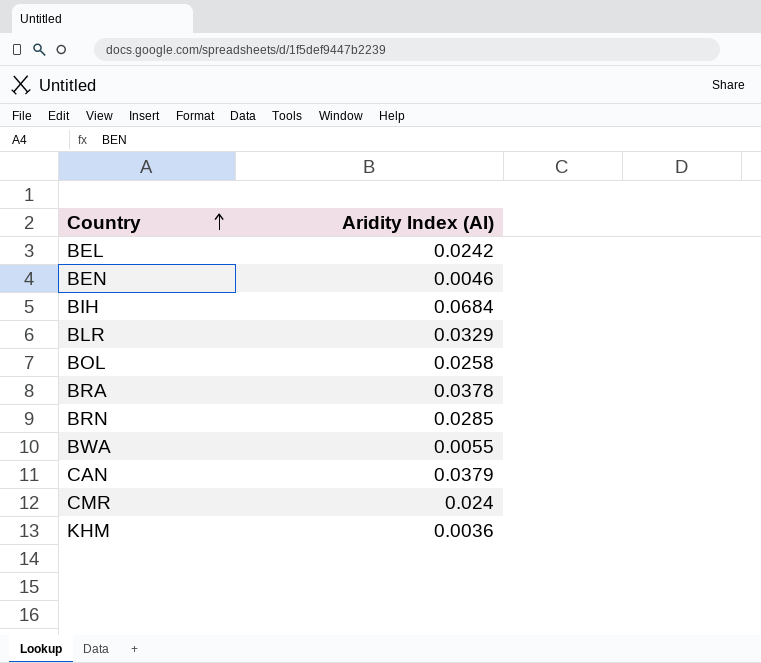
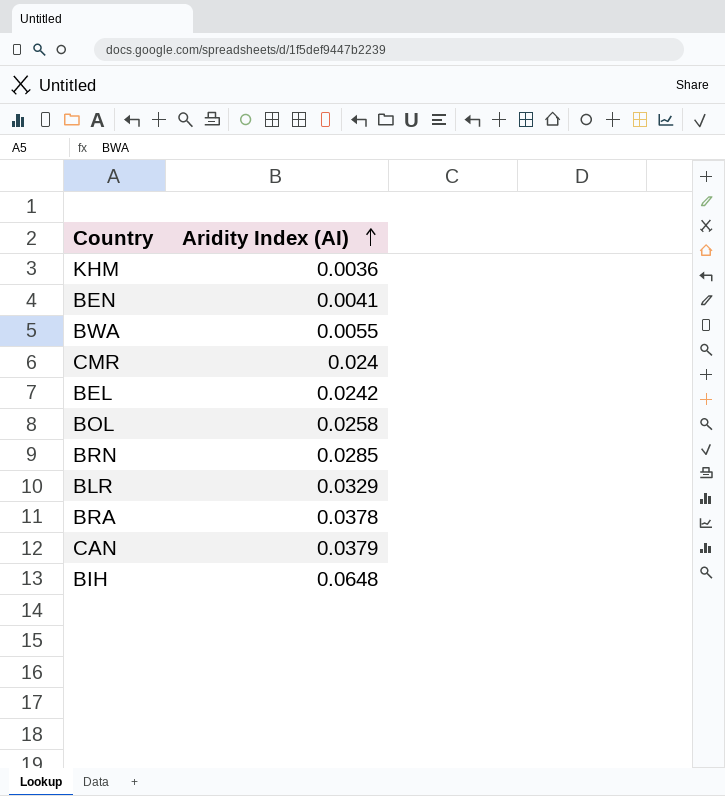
row order: Country ascending -> Aridity Index (AI) ascending
BEN | Aridity Index (AI): 0.0046 -> 0.0041
BIH | Aridity Index (AI): 0.0684 -> 0.0648

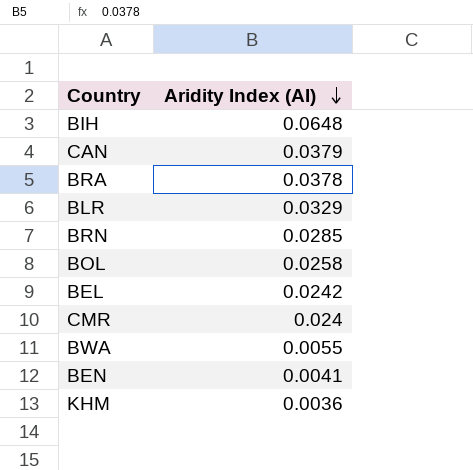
row order: Aridity Index (AI) ascending -> Aridity Index (AI) descending

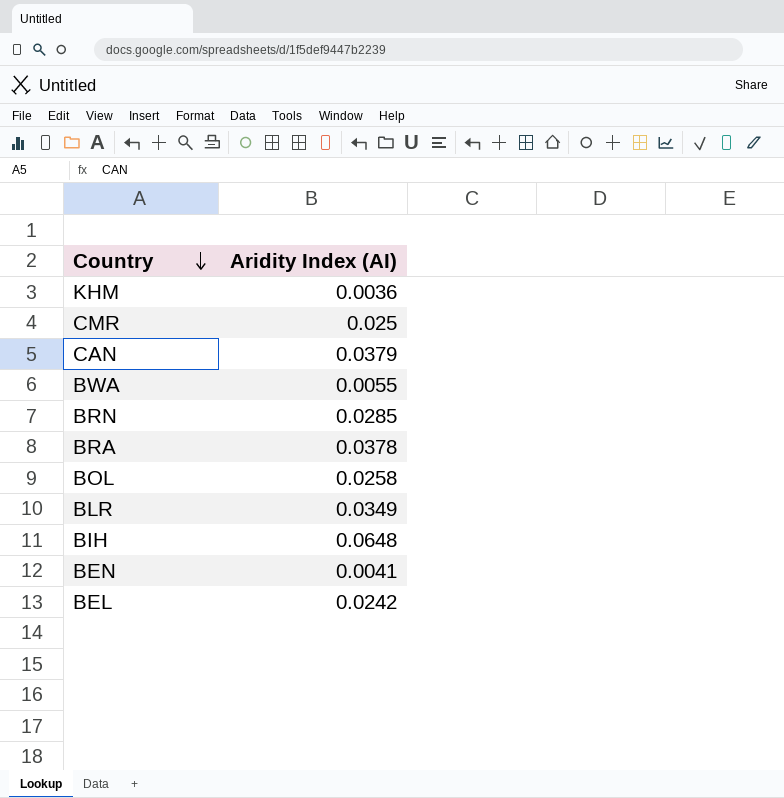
row order: Aridity Index (AI) descending -> Country descending
CMR | Aridity Index (AI): 0.024 -> 0.025
BLR | Aridity Index (AI): 0.0329 -> 0.0349

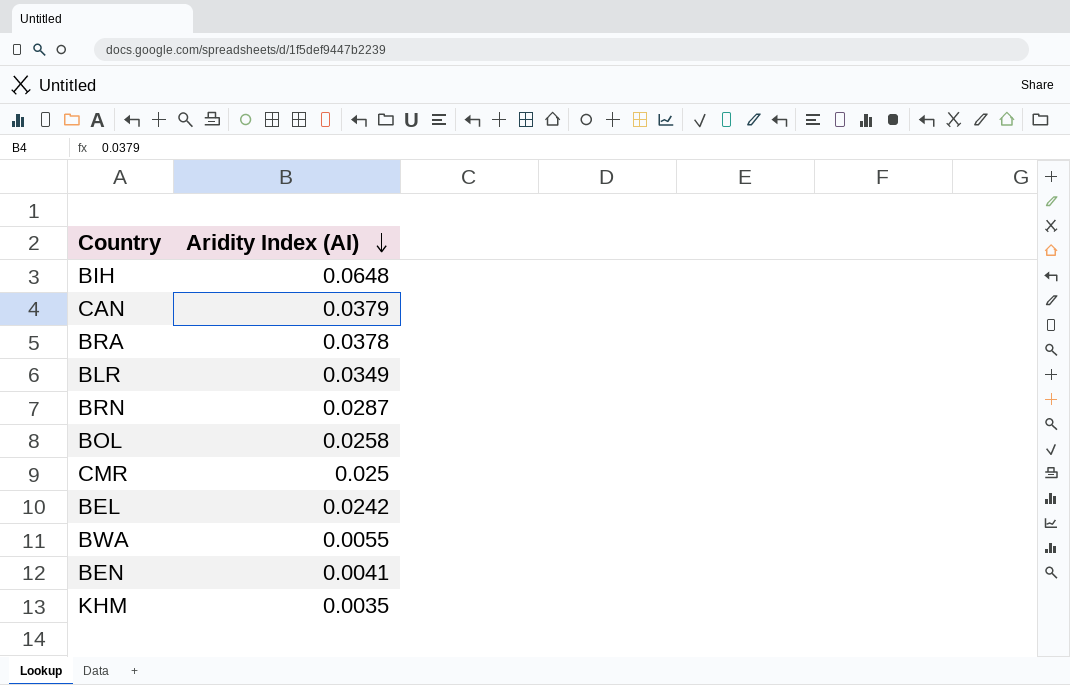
row order: Country descending -> Aridity Index (AI) descending
BRN | Aridity Index (AI): 0.0285 -> 0.0287
KHM | Aridity Index (AI): 0.0036 -> 0.0035

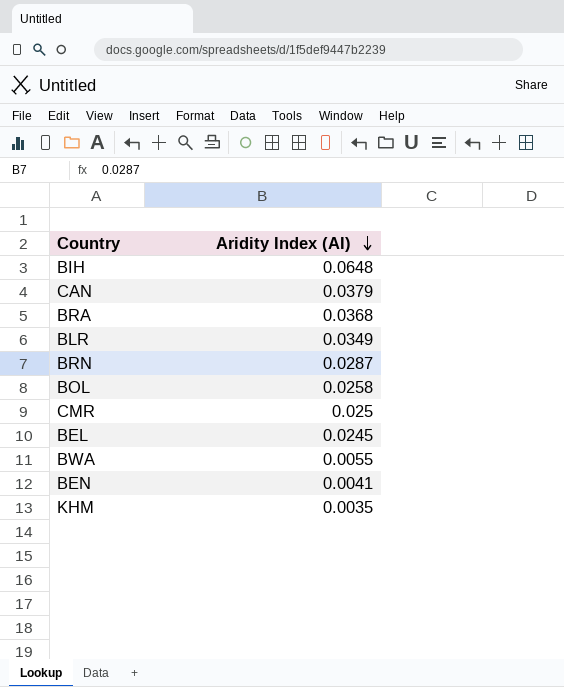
BRA | Aridity Index (AI): 0.0378 -> 0.0368
BEL | Aridity Index (AI): 0.0242 -> 0.0245

